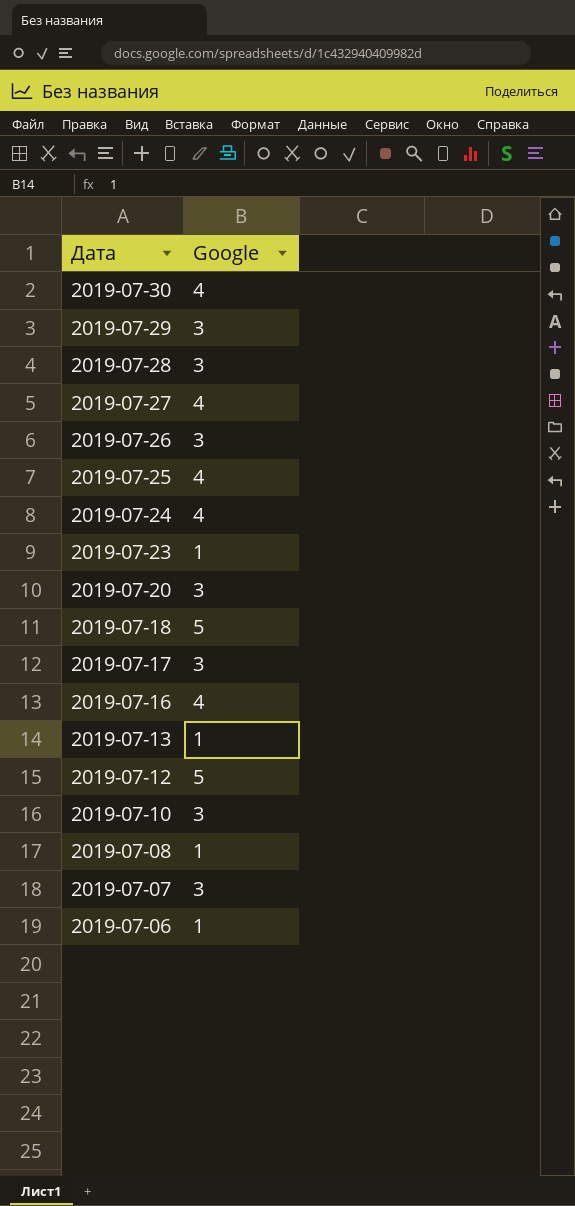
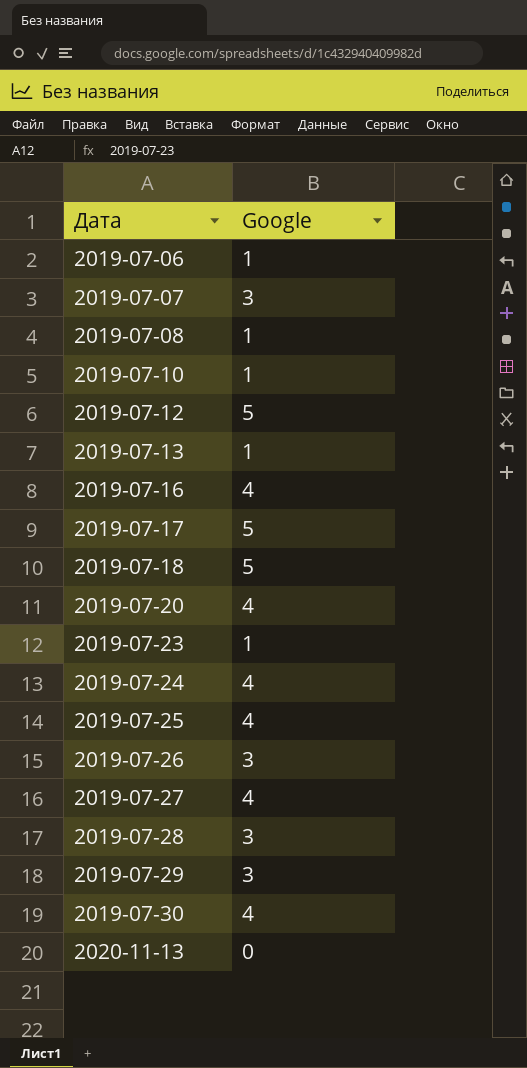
row order: Дата descending -> Дата ascending
2019-07-10 | Google: 3 -> 1
2019-07-17 | Google: 3 -> 5
2019-07-20 | Google: 3 -> 4
row 2020-11-13: none -> 0

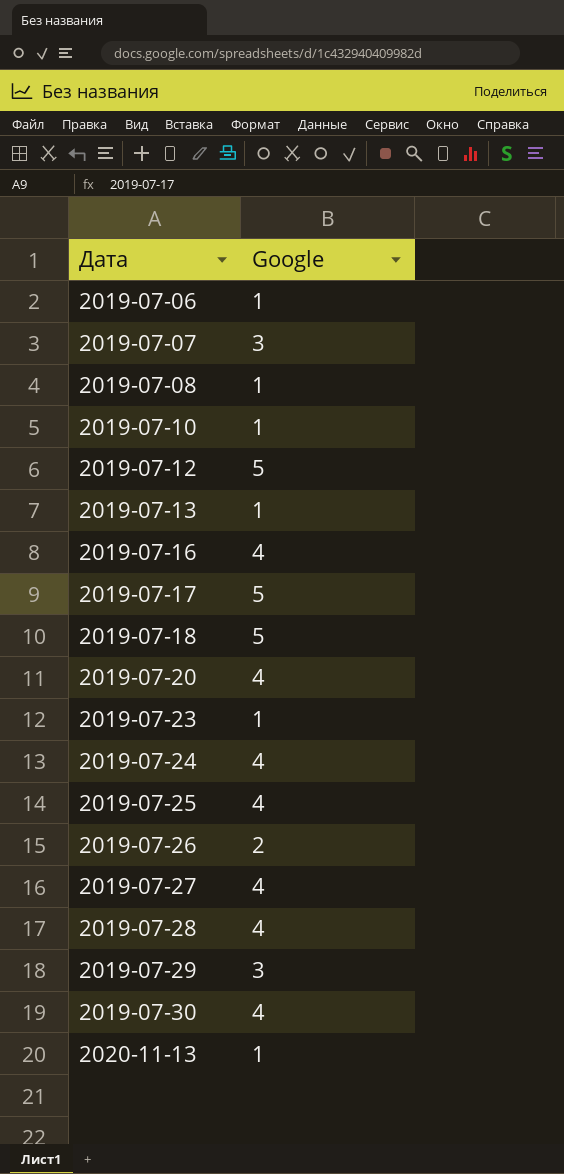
2019-07-26 | Google: 3 -> 2
2019-07-28 | Google: 3 -> 4
2020-11-13 | Google: 0 -> 1

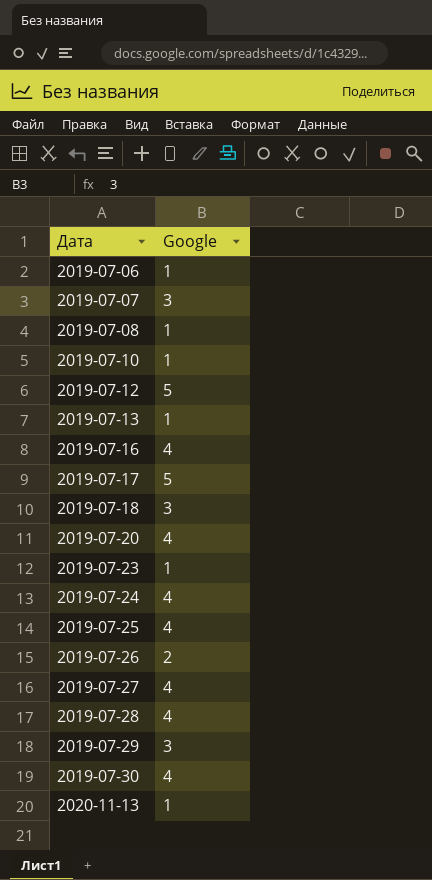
2019-07-18 | Google: 5 -> 3

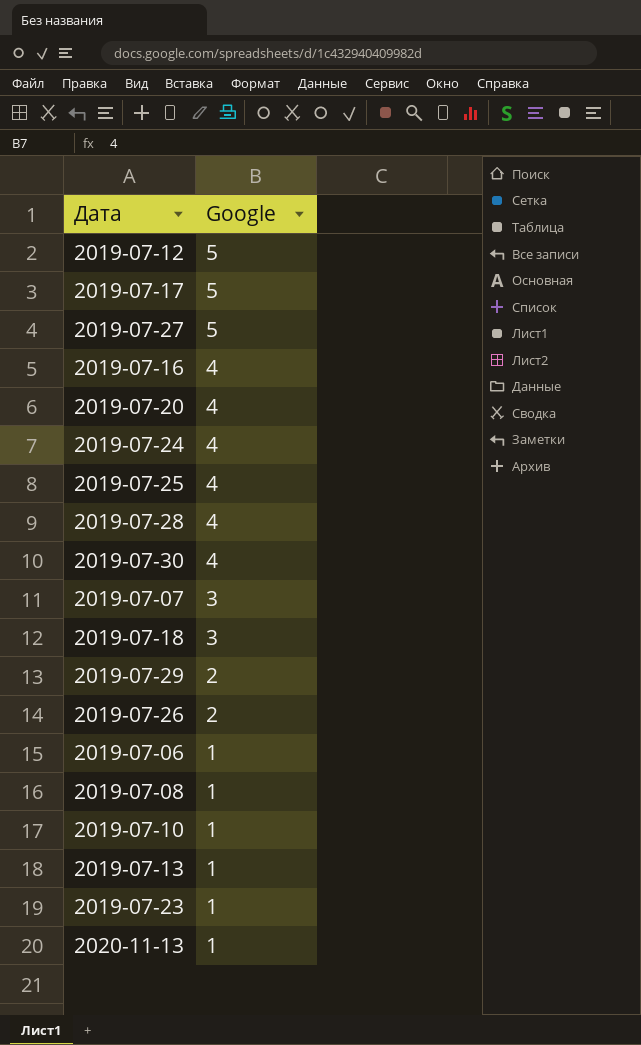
row order: Дата ascending -> Google descending
2019-07-27 | Google: 4 -> 5
2019-07-29 | Google: 3 -> 2

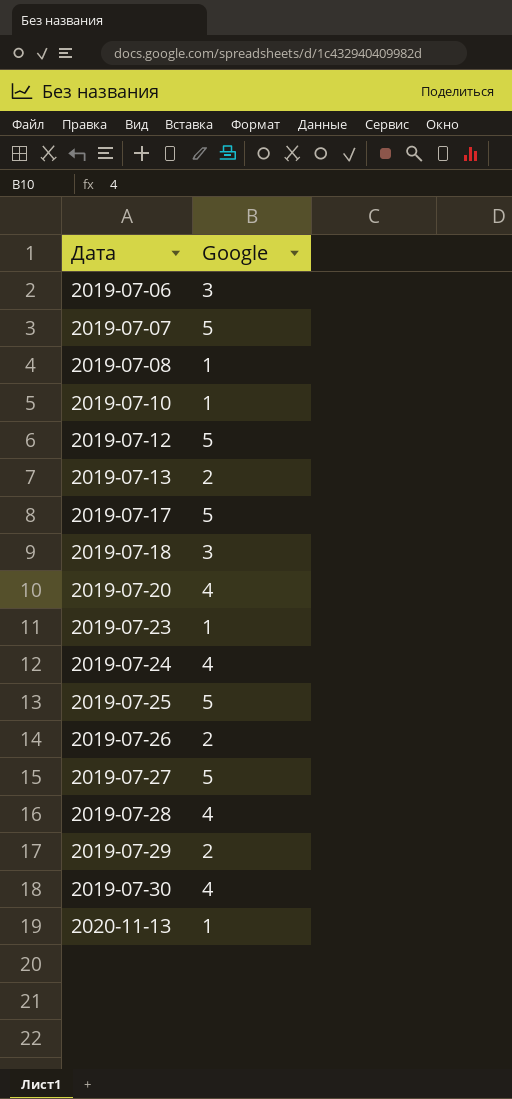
row order: Google descending -> Дата ascending
row 2019-07-16: 4 -> none
2019-07-06 | Google: 1 -> 3
2019-07-07 | Google: 3 -> 5
2019-07-13 | Google: 1 -> 2
2019-07-25 | Google: 4 -> 5

